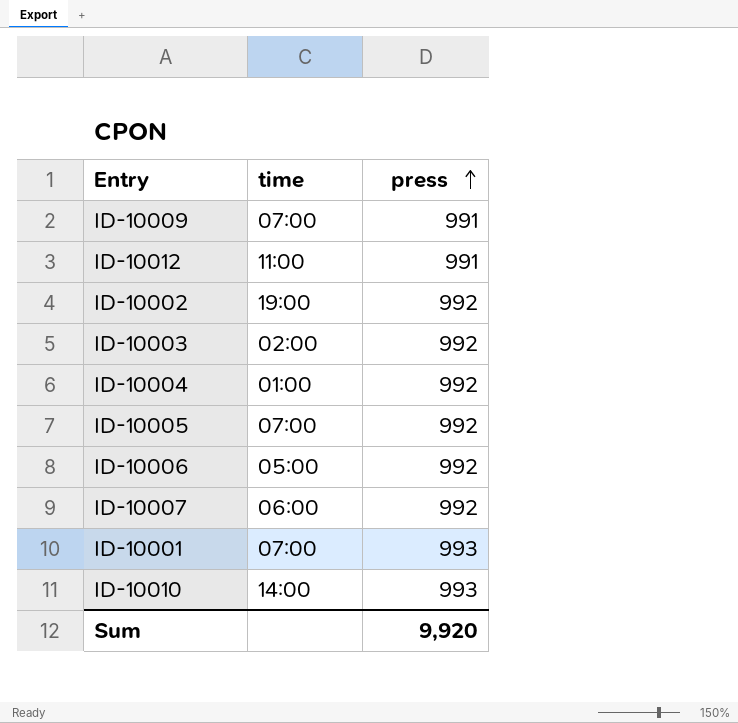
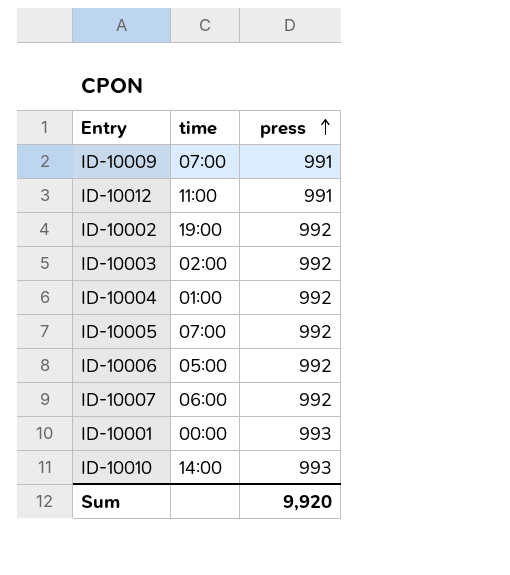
ID-10001 | time: 07:00 -> 00:00

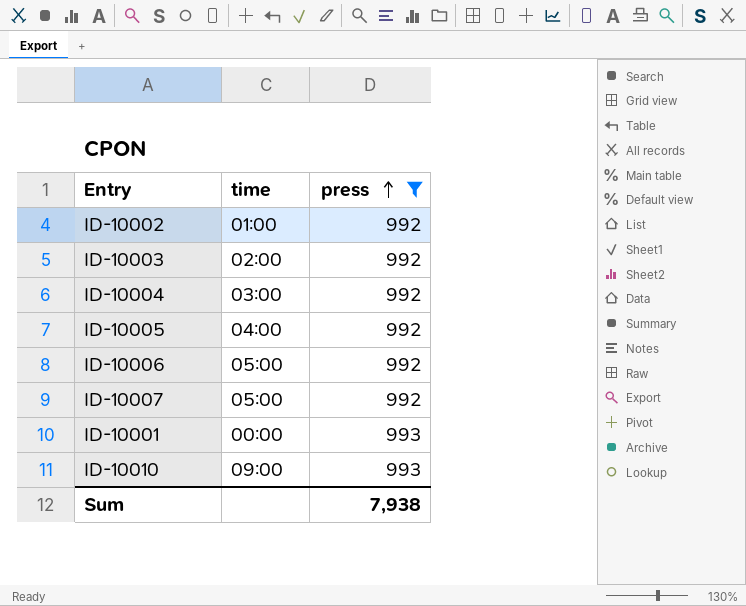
filter: none -> press != 991
ID-10002 | time: 19:00 -> 01:00
ID-10004 | time: 01:00 -> 03:00
ID-10005 | time: 07:00 -> 04:00
ID-10007 | time: 06:00 -> 05:00
ID-10010 | time: 14:00 -> 09:00
Sum | press: 9,920 -> 7,938

